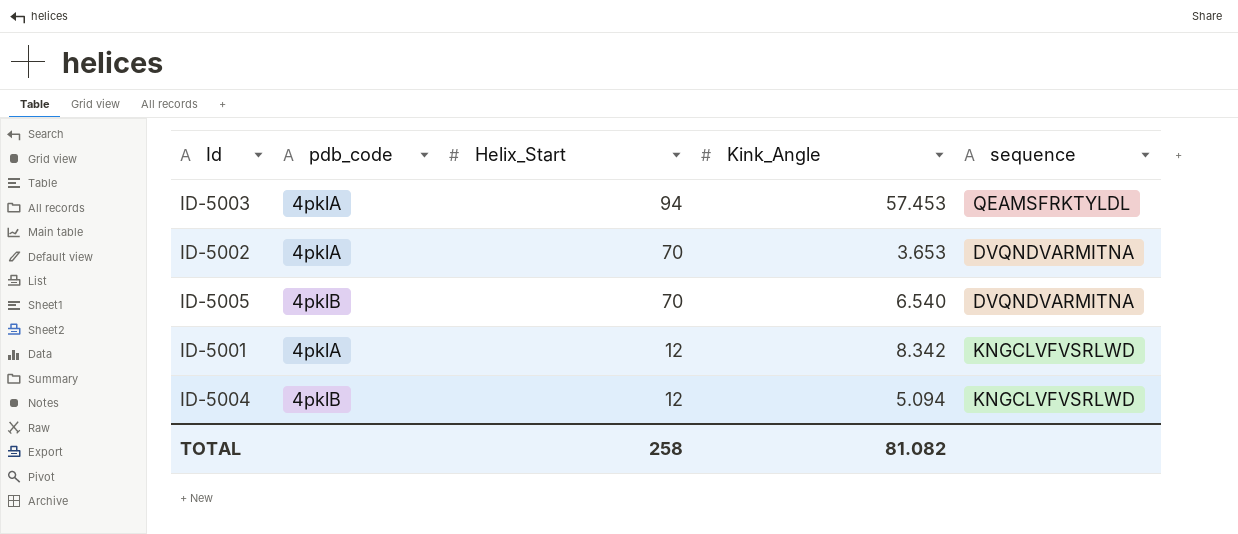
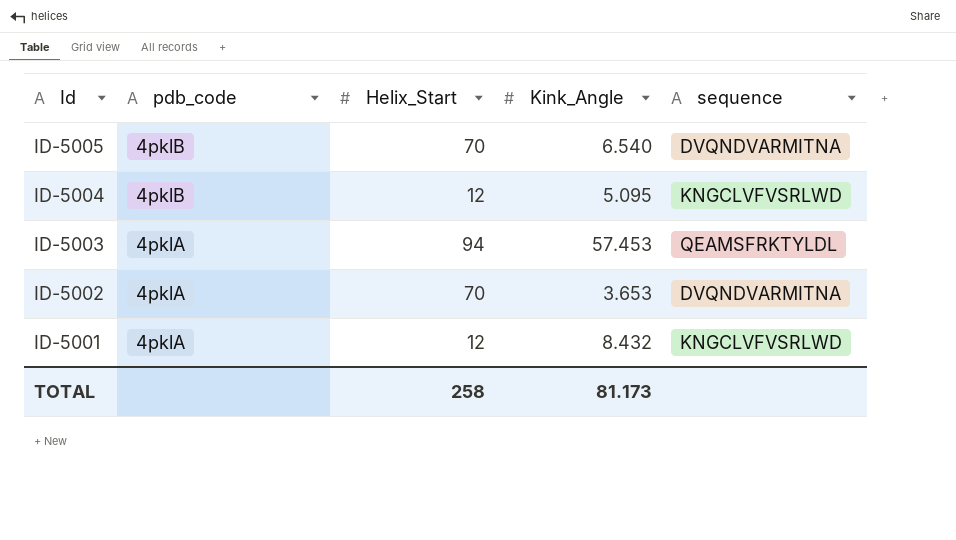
row order: Helix_Start descending -> Id descending
ID-5004 | Kink_Angle: 5.094 -> 5.095
ID-5001 | Kink_Angle: 8.342 -> 8.432
TOTAL | Kink_Angle: 81.082 -> 81.173

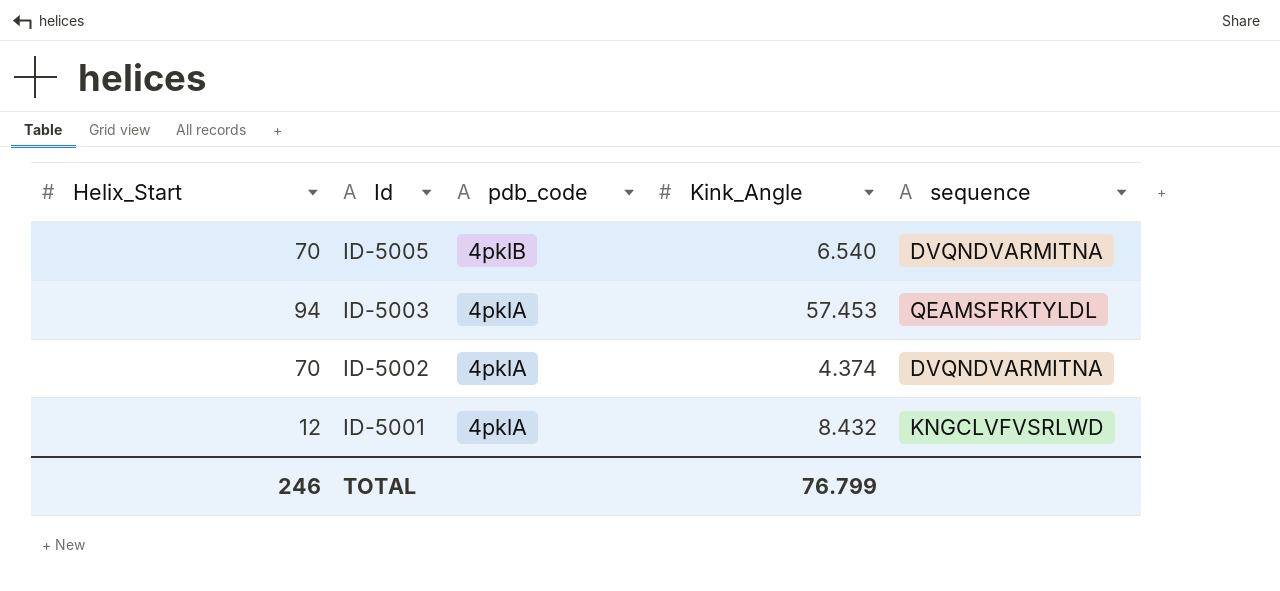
column Helix_Start | position: 3 -> 1
row ID-5004: 4pklB | 12 | 5.095 | KNGCLVFVSRLWD -> none
ID-5002 | Kink_Angle: 3.653 -> 4.374
TOTAL | Helix_Start: 258 -> 246
TOTAL | Kink_Angle: 81.173 -> 76.799

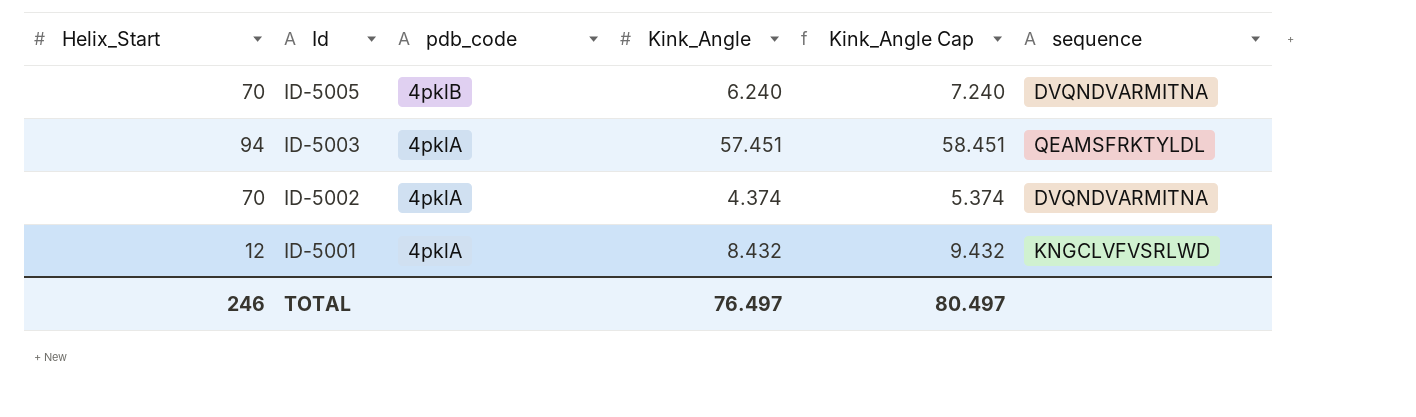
column Kink_Angle Cap | formula: none -> [Kink_Angle] + 1
ID-5005 | Kink_Angle: 6.540 -> 6.240
ID-5003 | Kink_Angle: 57.453 -> 57.451
TOTAL | Kink_Angle: 76.799 -> 76.497

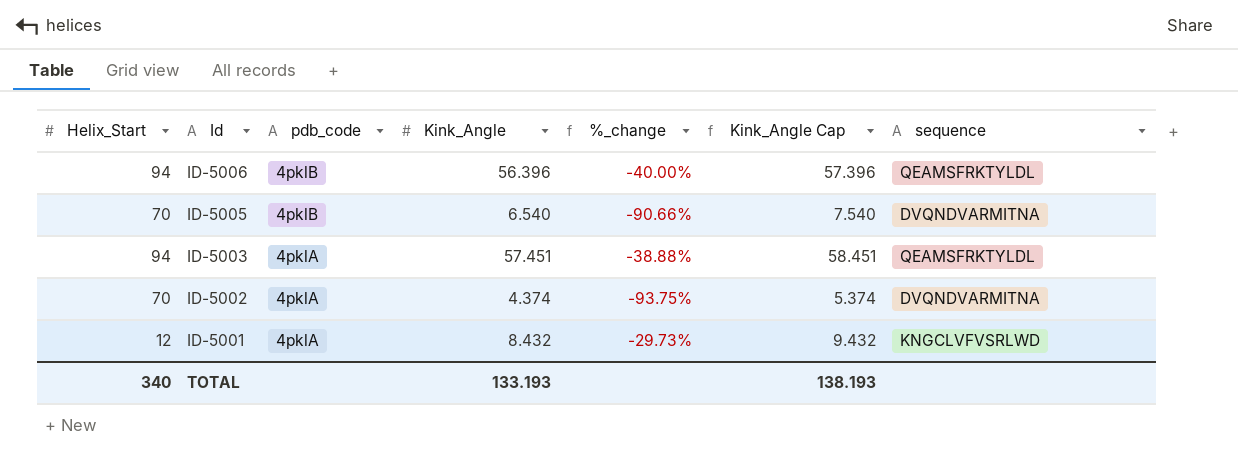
column %_change | formula: none -> ([Kink_Angle] - [Helix_Start]) / [Helix_Start]
row ID-5006: none -> 94 | 4pklB | 56.396 | -40.00% | 57.396 | QEAMSFRKTYLDL
ID-5005 | Kink_Angle: 6.240 -> 6.540
ID-5005 | Kink_Angle Cap: 7.240 -> 7.540
TOTAL | Helix_Start: 246 -> 340
TOTAL | Kink_Angle: 76.497 -> 133.193
TOTAL | Kink_Angle Cap: 80.497 -> 138.193

